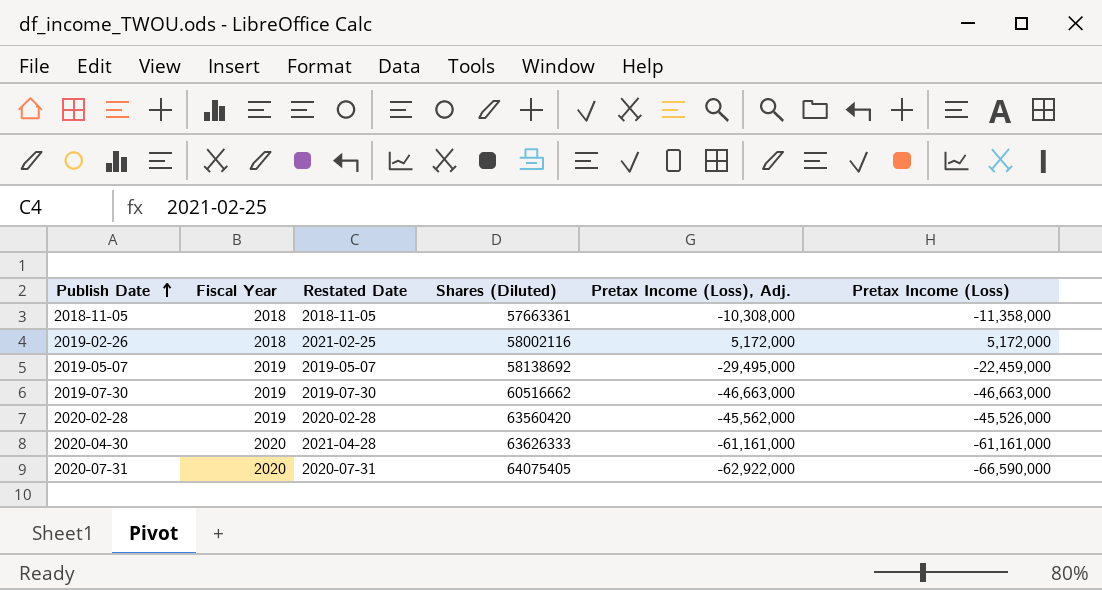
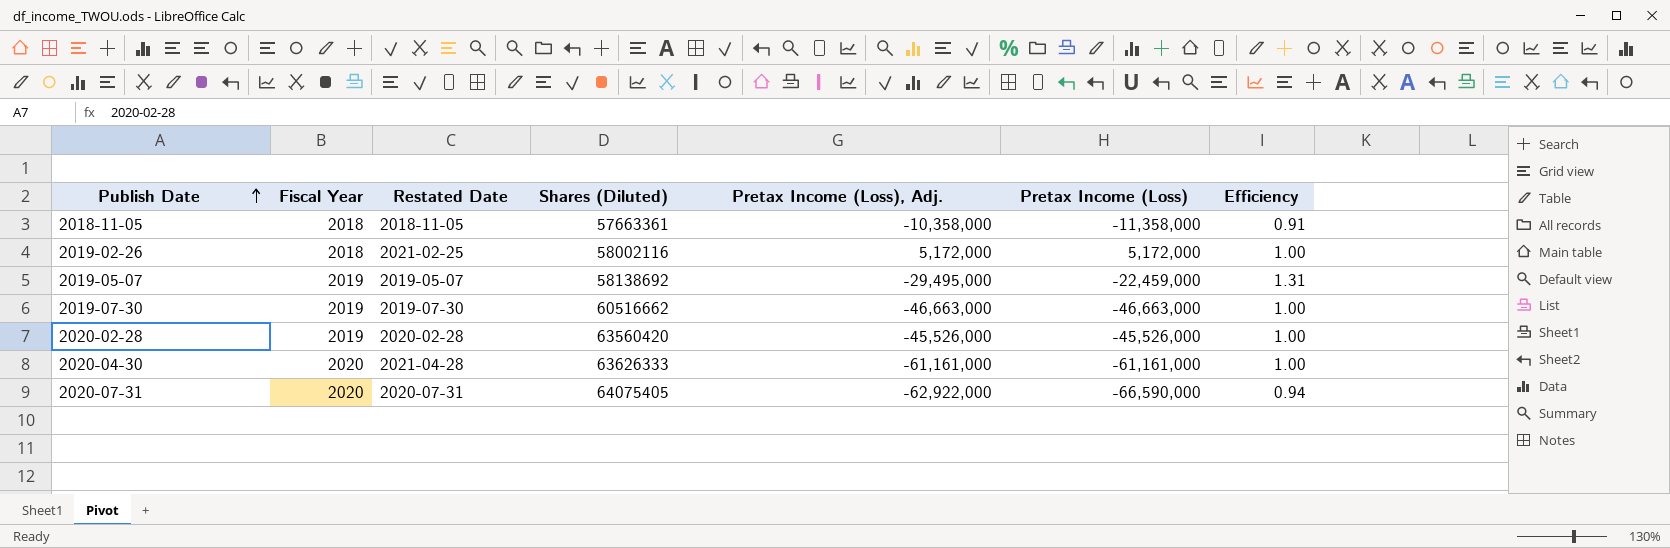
column Efficiency | formula: none -> [Pretax Income (Loss), Adj.] / [Pretax Income (Loss)]
2018-11-05 | Pretax Income (Loss), Adj.: -10,308,000 -> -10,358,000
2020-02-28 | Pretax Income (Loss), Adj.: -45,562,000 -> -45,526,000

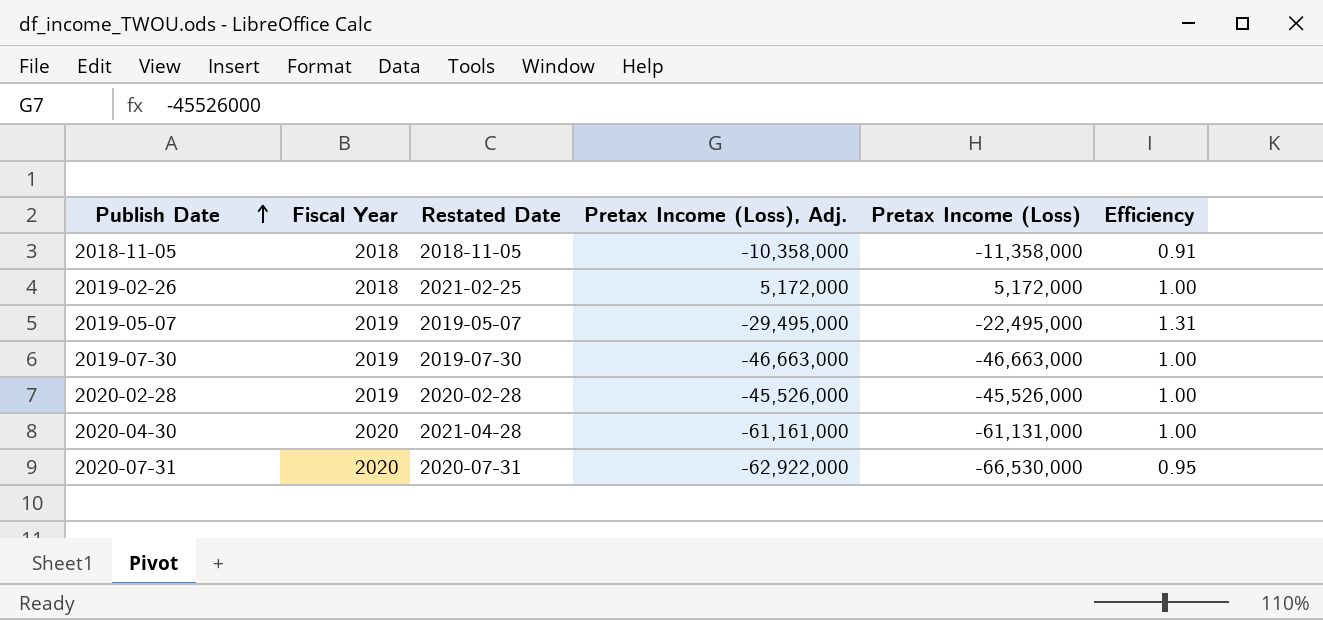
column Shares (Diluted) | position: 4 -> none
2019-05-07 | Pretax Income (Loss): -22,459,000 -> -22,495,000
2020-04-30 | Pretax Income (Loss): -61,161,000 -> -61,131,000
2020-07-31 | Pretax Income (Loss): -66,590,000 -> -66,530,000
2020-07-31 | Efficiency: 0.94 -> 0.95

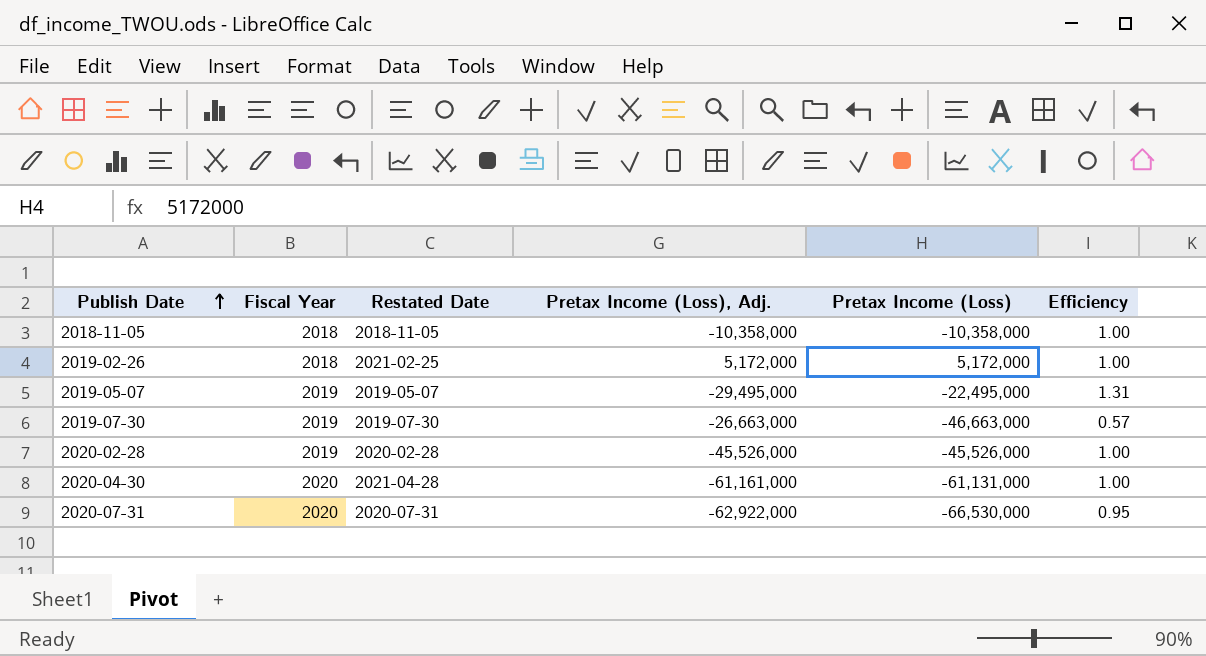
2018-11-05 | Pretax Income (Loss): -11,358,000 -> -10,358,000
2018-11-05 | Efficiency: 0.91 -> 1.00
2019-07-30 | Pretax Income (Loss), Adj.: -46,663,000 -> -26,663,000
2019-07-30 | Efficiency: 1.00 -> 0.57

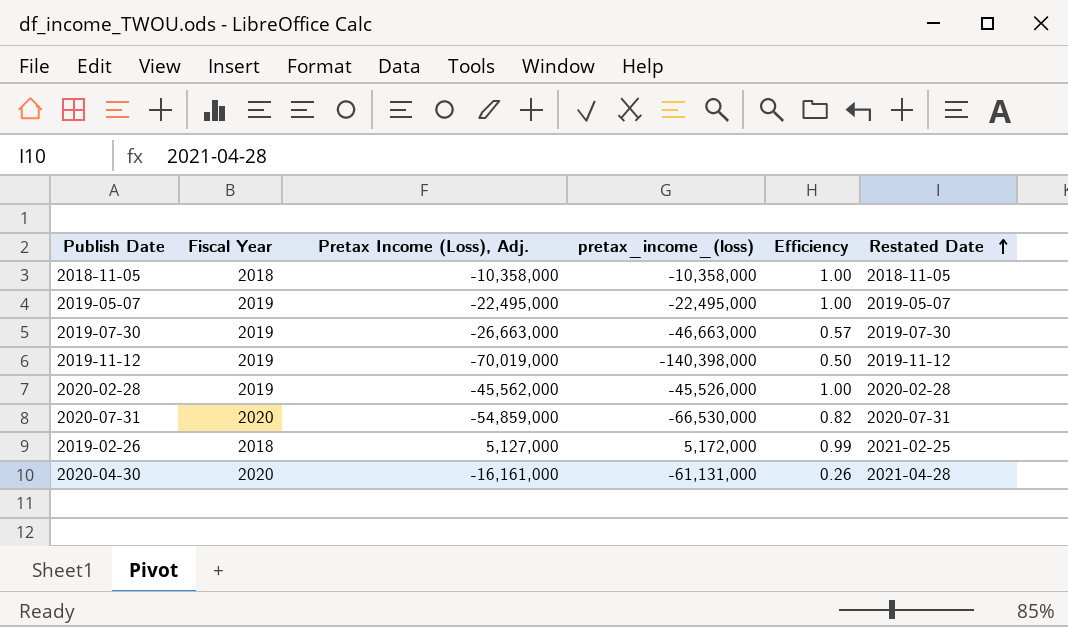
row order: Publish Date ascending -> Restated Date ascending
column name: Pretax Income (Loss) -> pretax_income_(loss)
column Restated Date | position: 3 -> 6
2019-05-07 | Pretax Income (Loss), Adj.: -29,495,000 -> -22,495,000
2019-05-07 | Efficiency: 1.31 -> 1.00
row 2019-11-12: none -> 2019 | -70,019,000 | -140,398,000 | 0.50 | 2019-11-12
2020-02-28 | Pretax Income (Loss), Adj.: -45,526,000 -> -45,562,000
2020-07-31 | Pretax Income (Loss), Adj.: -62,922,000 -> -54,859,000
2020-07-31 | Efficiency: 0.95 -> 0.82
2019-02-26 | Pretax Income (Loss), Adj.: 5,172,000 -> 5,127,000
2019-02-26 | Efficiency: 1.00 -> 0.99
2020-04-30 | Pretax Income (Loss), Adj.: -61,161,000 -> -16,161,000
2020-04-30 | Efficiency: 1.00 -> 0.26

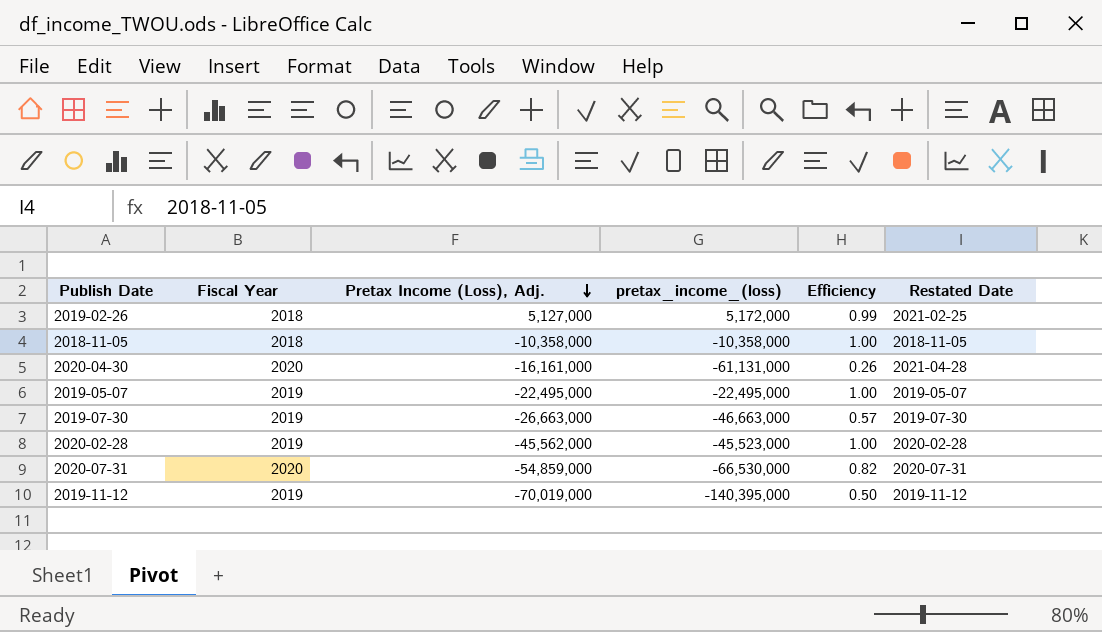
row order: Restated Date ascending -> Pretax Income (Loss), Adj. descending
2020-02-28 | pretax_income_(loss): -45,526,000 -> -45,523,000
2019-11-12 | pretax_income_(loss): -140,398,000 -> -140,395,000

